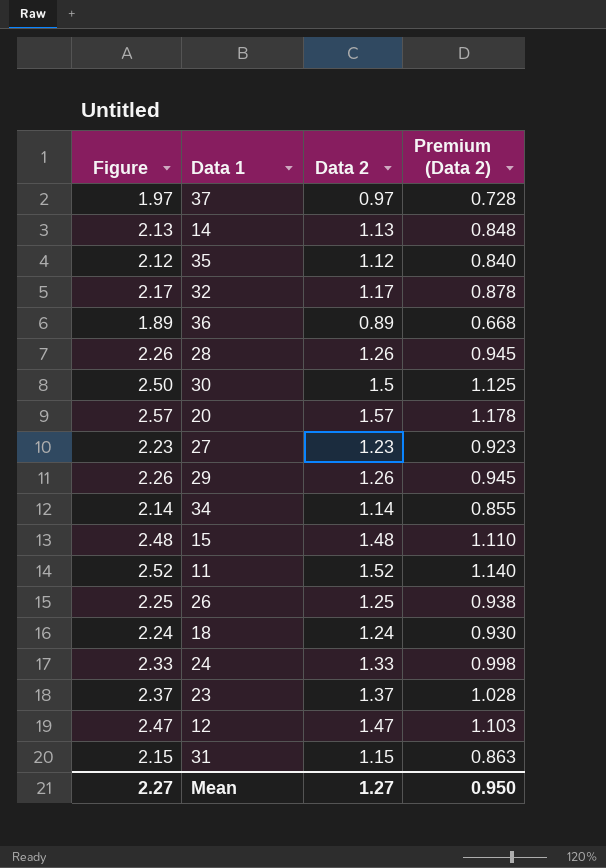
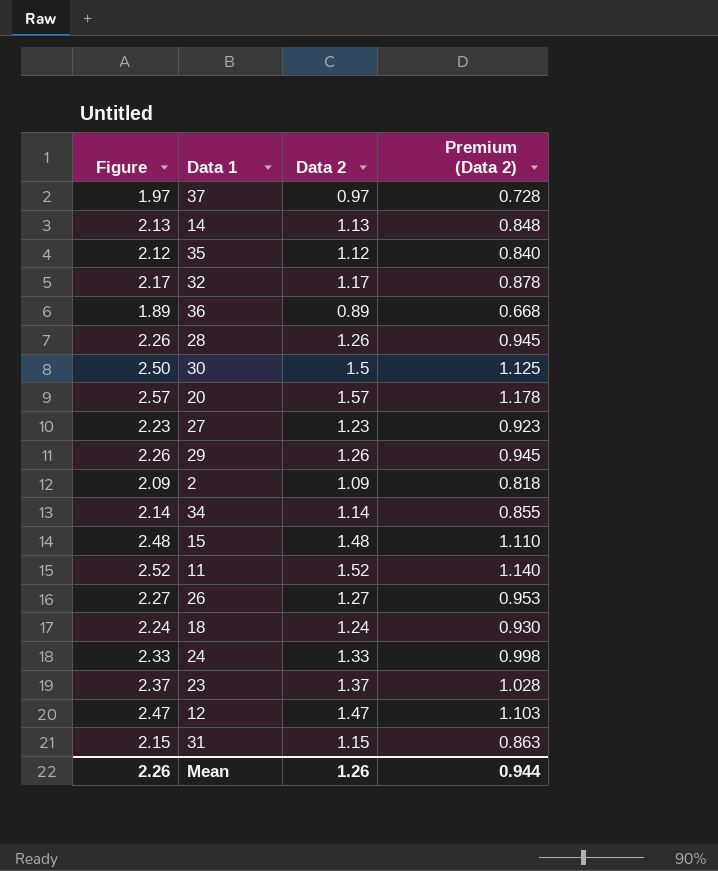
row 2: none -> 2.09 | 1.09 | 0.818
26 | Figure: 2.25 -> 2.27
26 | Data 2: 1.25 -> 1.27
26 | Premium (Data 2): 0.938 -> 0.953
Mean | Figure: 2.27 -> 2.26
Mean | Data 2: 1.27 -> 1.26
Mean | Premium (Data 2): 0.950 -> 0.944

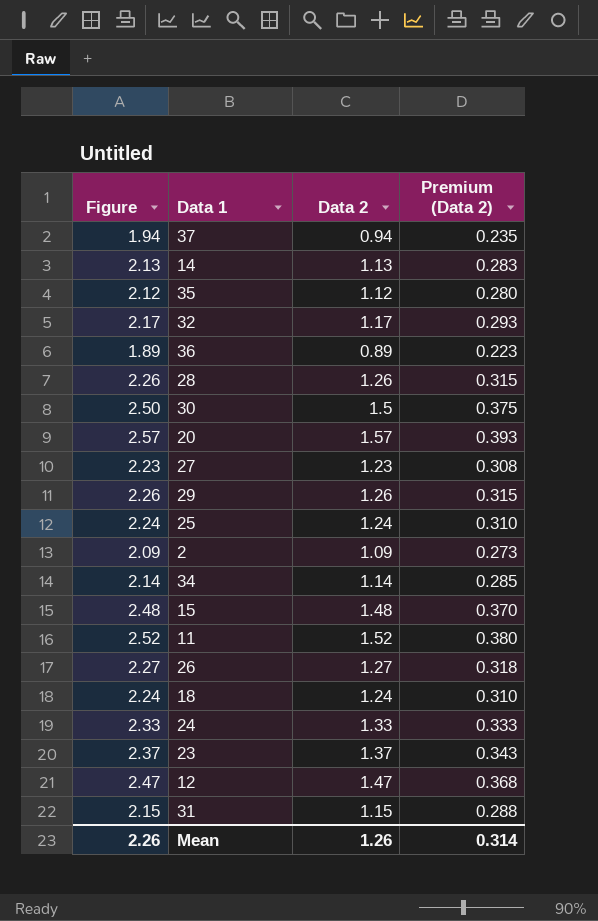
column Premium (Data 2) | formula: [Data 2] * 0.75 -> [Data 2] * 0.25
37 | Figure: 1.97 -> 1.94
37 | Data 2: 0.97 -> 0.94
row 25: none -> 2.24 | 1.24 | 0.310
Mean | Premium (Data 2): 0.944 -> 0.314

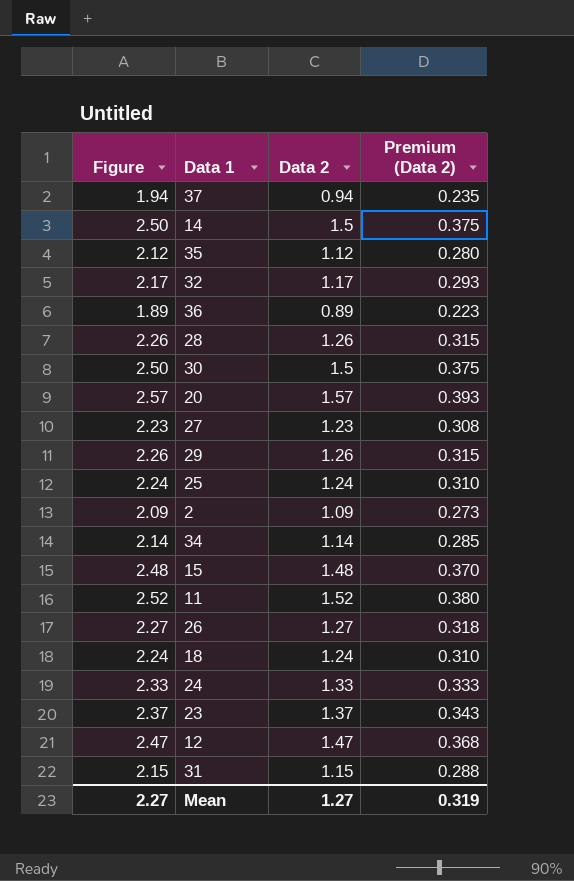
14 | Figure: 2.13 -> 2.50
14 | Data 2: 1.13 -> 1.5
14 | Premium (Data 2): 0.283 -> 0.375
Mean | Figure: 2.26 -> 2.27
Mean | Data 2: 1.26 -> 1.27
Mean | Premium (Data 2): 0.314 -> 0.319

